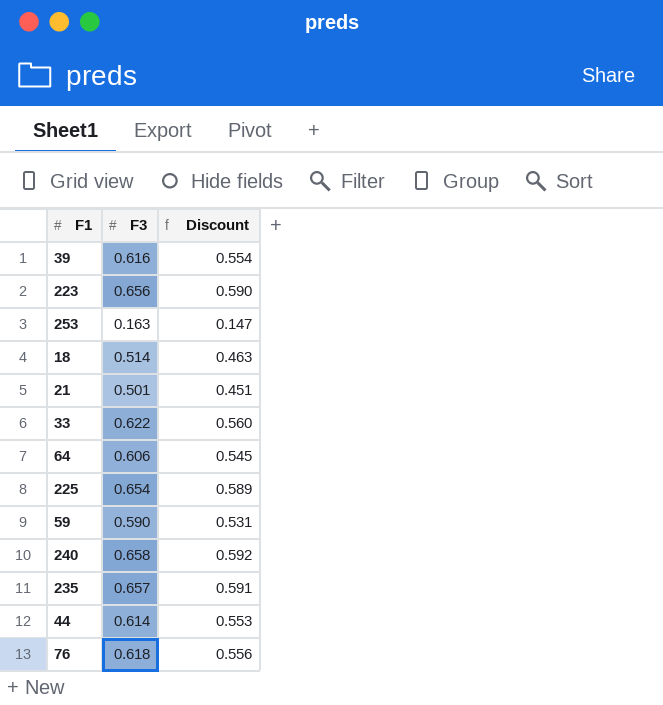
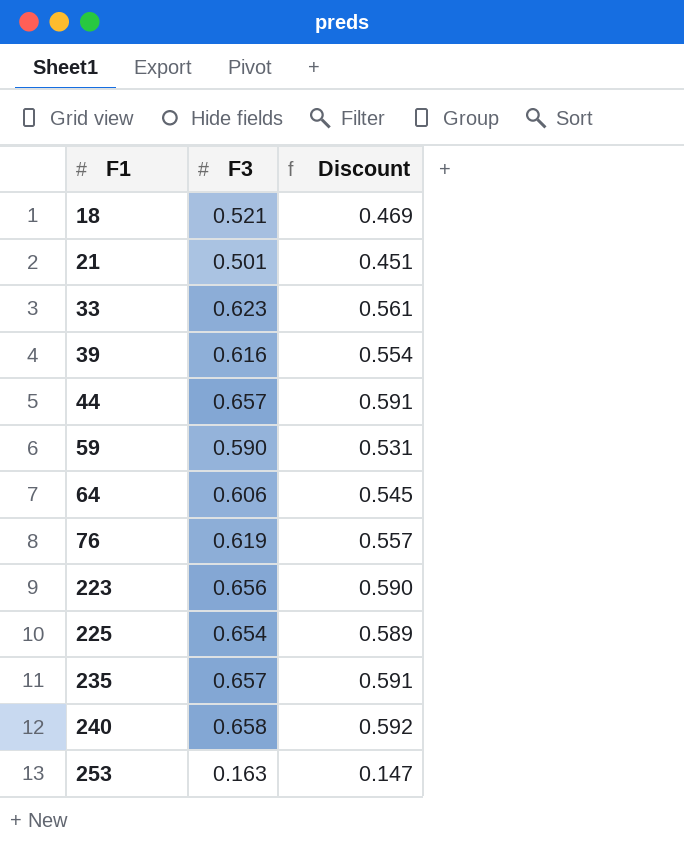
row order: none -> F1 ascending
18 | F3: 0.514 -> 0.521
18 | Discount: 0.463 -> 0.469
33 | F3: 0.622 -> 0.623
33 | Discount: 0.560 -> 0.561
44 | F3: 0.614 -> 0.657
44 | Discount: 0.553 -> 0.591
76 | F3: 0.618 -> 0.619
76 | Discount: 0.556 -> 0.557

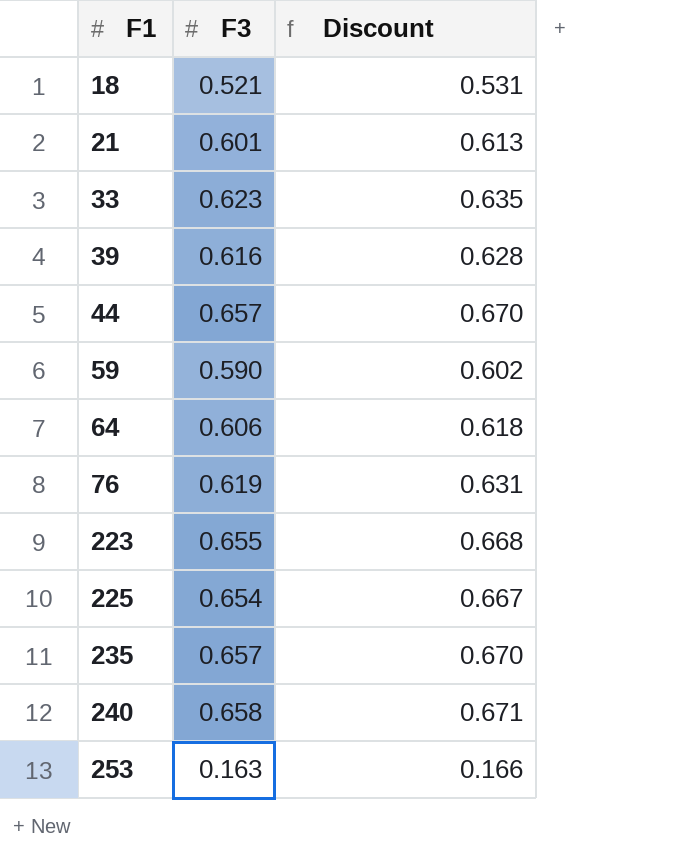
column Discount | formula: [F3] * 0.9 -> [F3] * 1.02
21 | F3: 0.501 -> 0.601
223 | F3: 0.656 -> 0.655

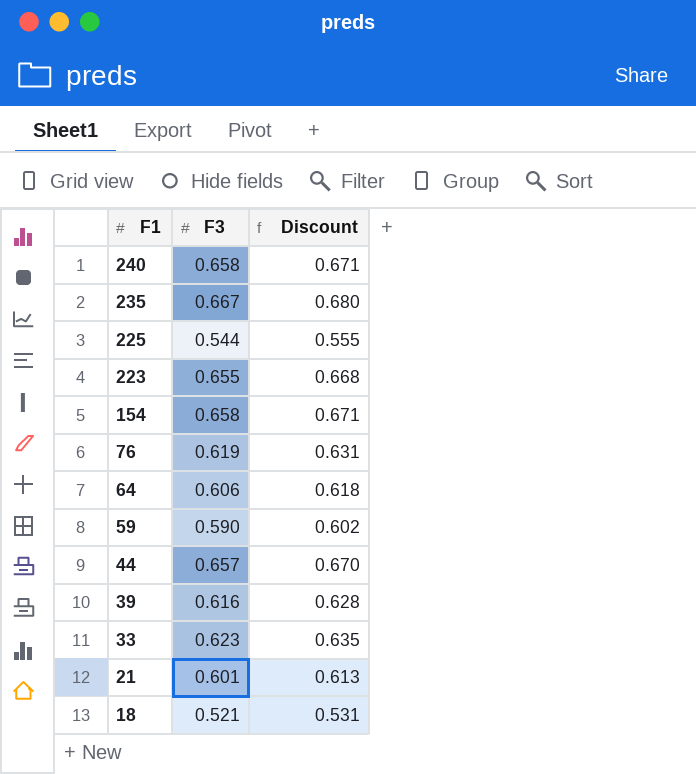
row order: F1 ascending -> F1 descending
row 253: 0.163 | 0.166 -> none
235 | F3: 0.657 -> 0.667
235 | Discount: 0.670 -> 0.680
225 | F3: 0.654 -> 0.544
225 | Discount: 0.667 -> 0.555
row 154: none -> 0.658 | 0.671

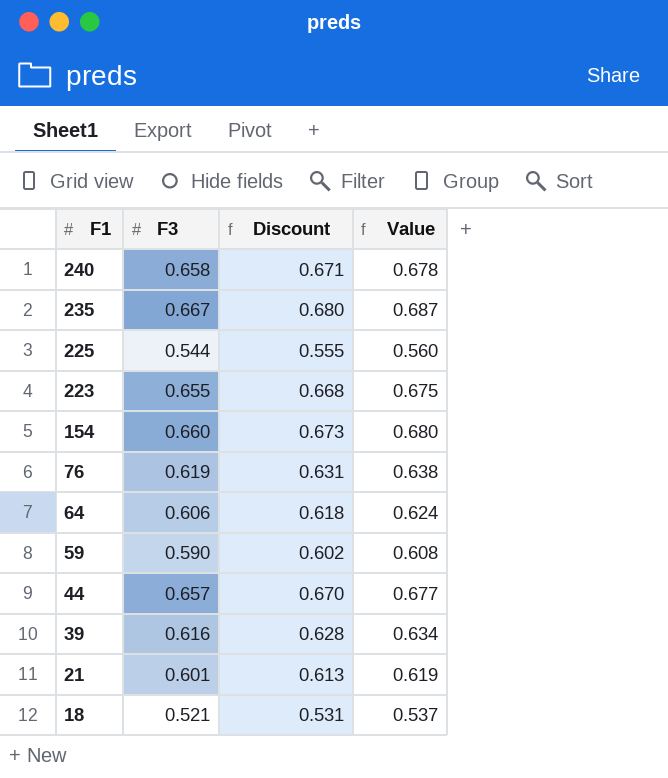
column Value | formula: none -> [F3] * 1.03
row 33: 0.623 | 0.635 -> none
154 | F3: 0.658 -> 0.660
154 | Discount: 0.671 -> 0.673

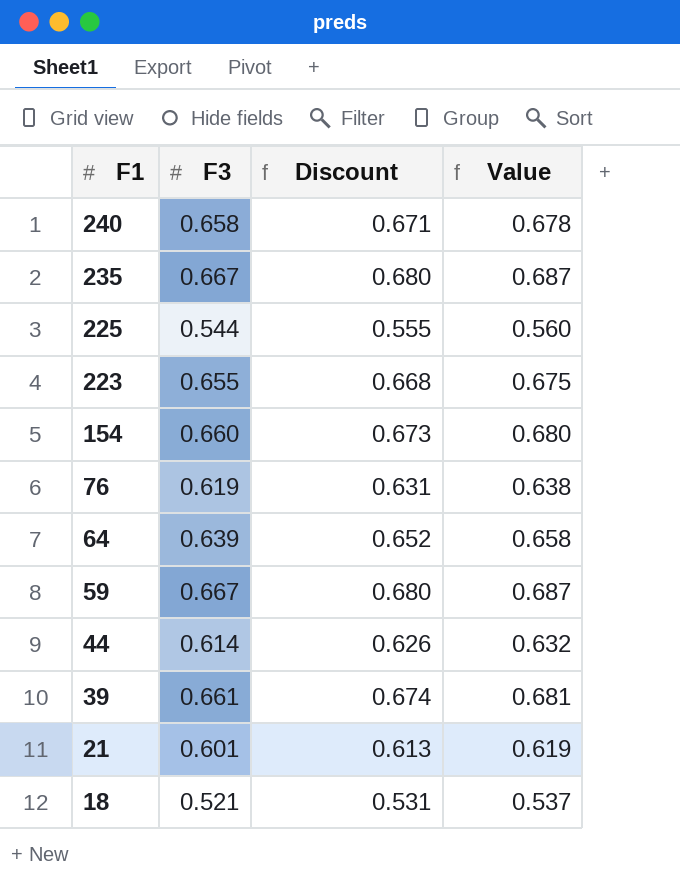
64 | F3: 0.606 -> 0.639
64 | Discount: 0.618 -> 0.652
64 | Value: 0.624 -> 0.658
59 | F3: 0.590 -> 0.667
59 | Discount: 0.602 -> 0.680
59 | Value: 0.608 -> 0.687
44 | F3: 0.657 -> 0.614
44 | Discount: 0.670 -> 0.626
44 | Value: 0.677 -> 0.632
39 | F3: 0.616 -> 0.661
39 | Discount: 0.628 -> 0.674
39 | Value: 0.634 -> 0.681

